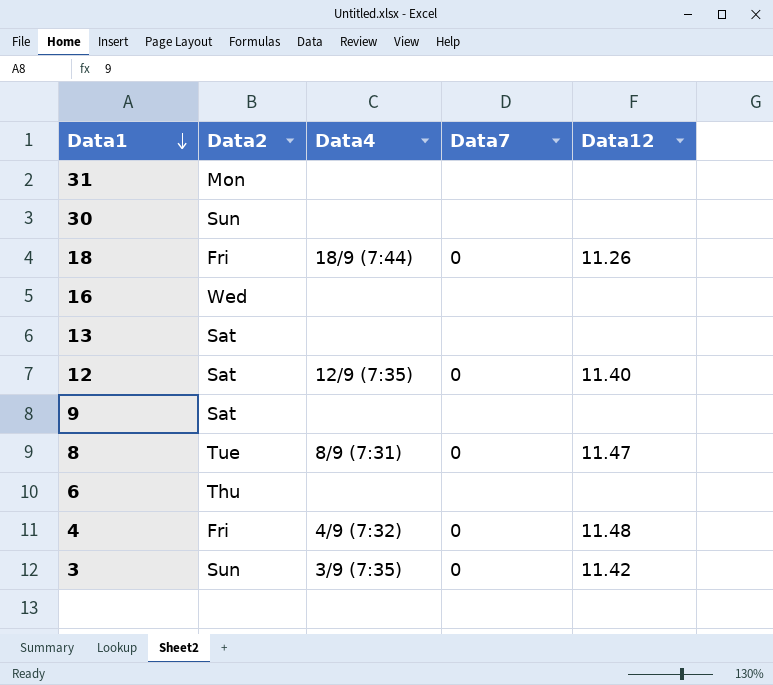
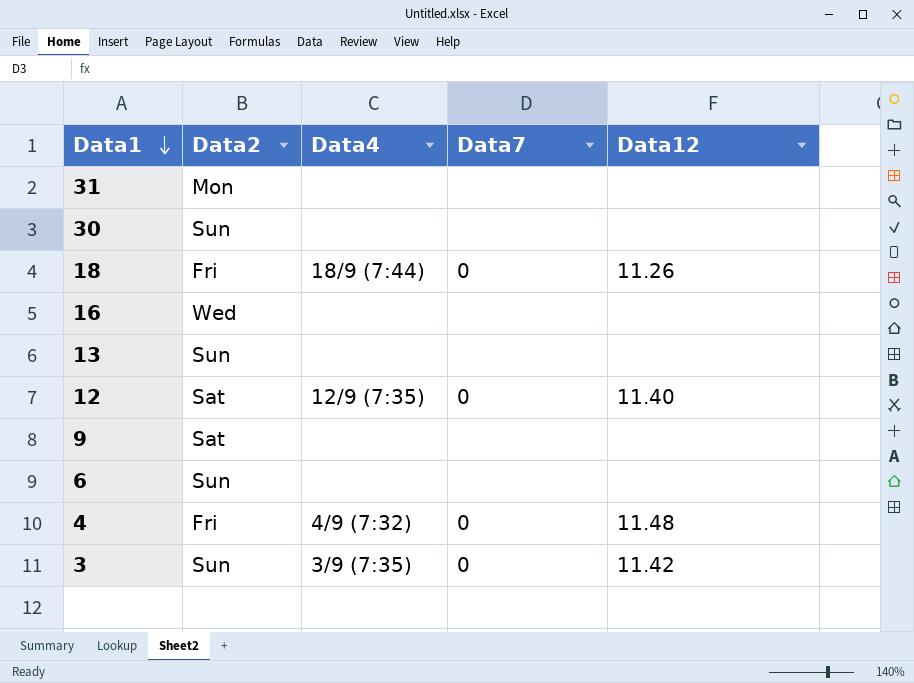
row 8: Tue | 8/9 (7:31) | 0 | 11.47 -> none
13 | Data2: Sat -> Sun
6 | Data2: Thu -> Sun

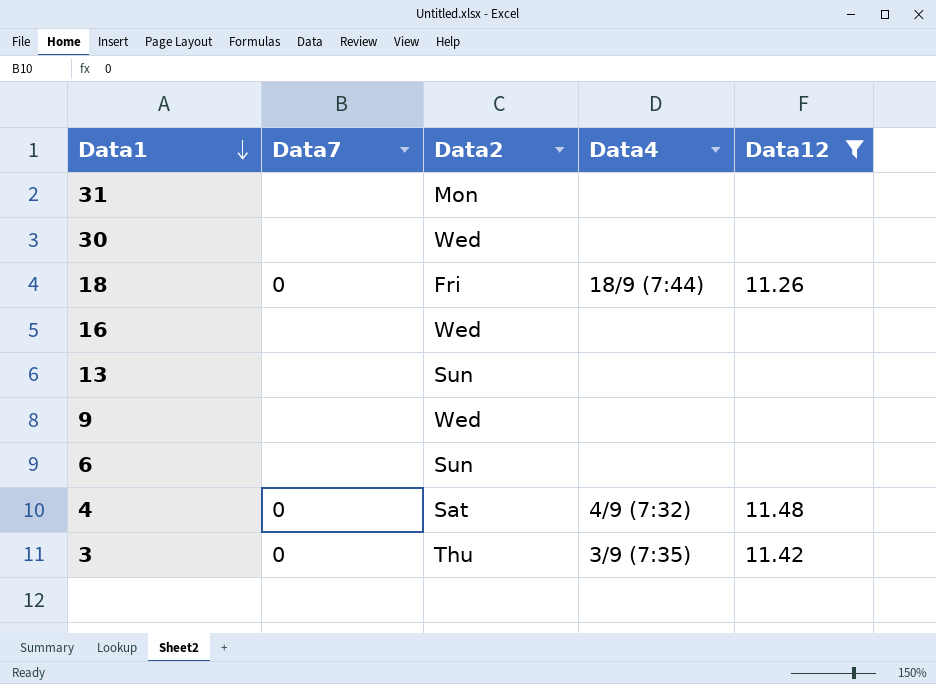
filter: none -> Data12 != 11.40
column Data7 | position: 4 -> 2
30 | Data2: Sun -> Wed
9 | Data2: Sat -> Wed
4 | Data2: Fri -> Sat
3 | Data2: Sun -> Thu

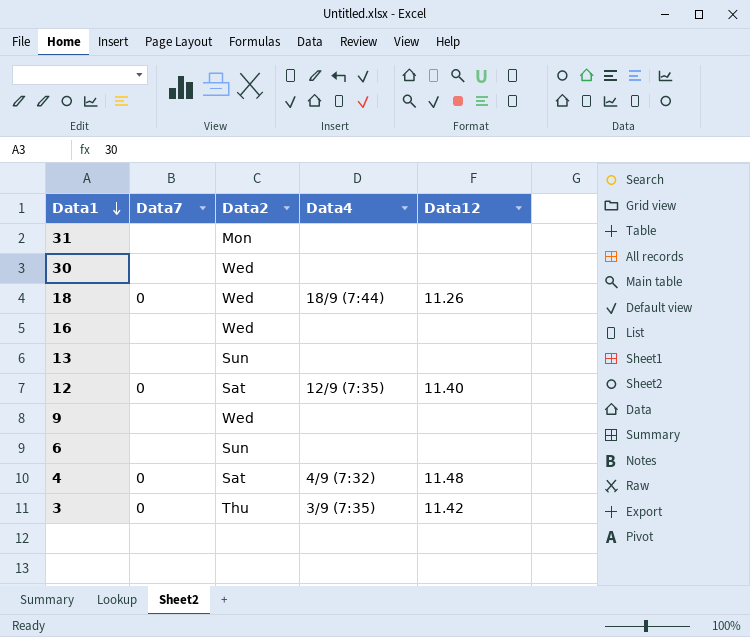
filter: Data12 != 11.40 -> none
18 | Data2: Fri -> Wed

